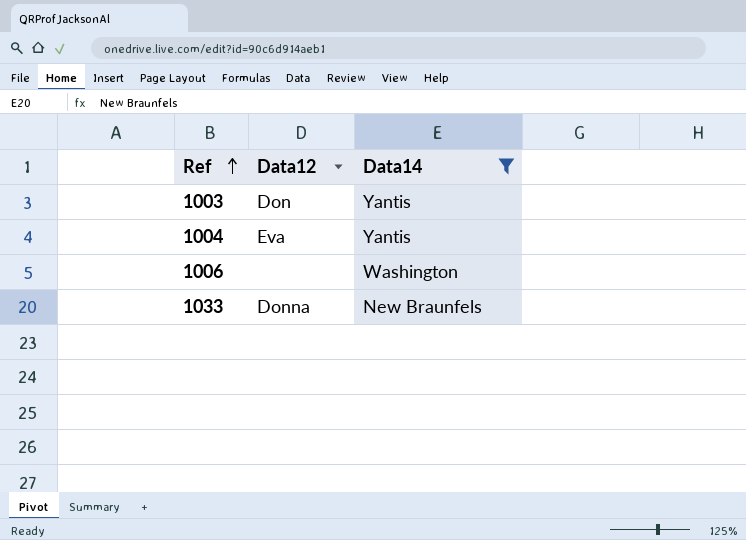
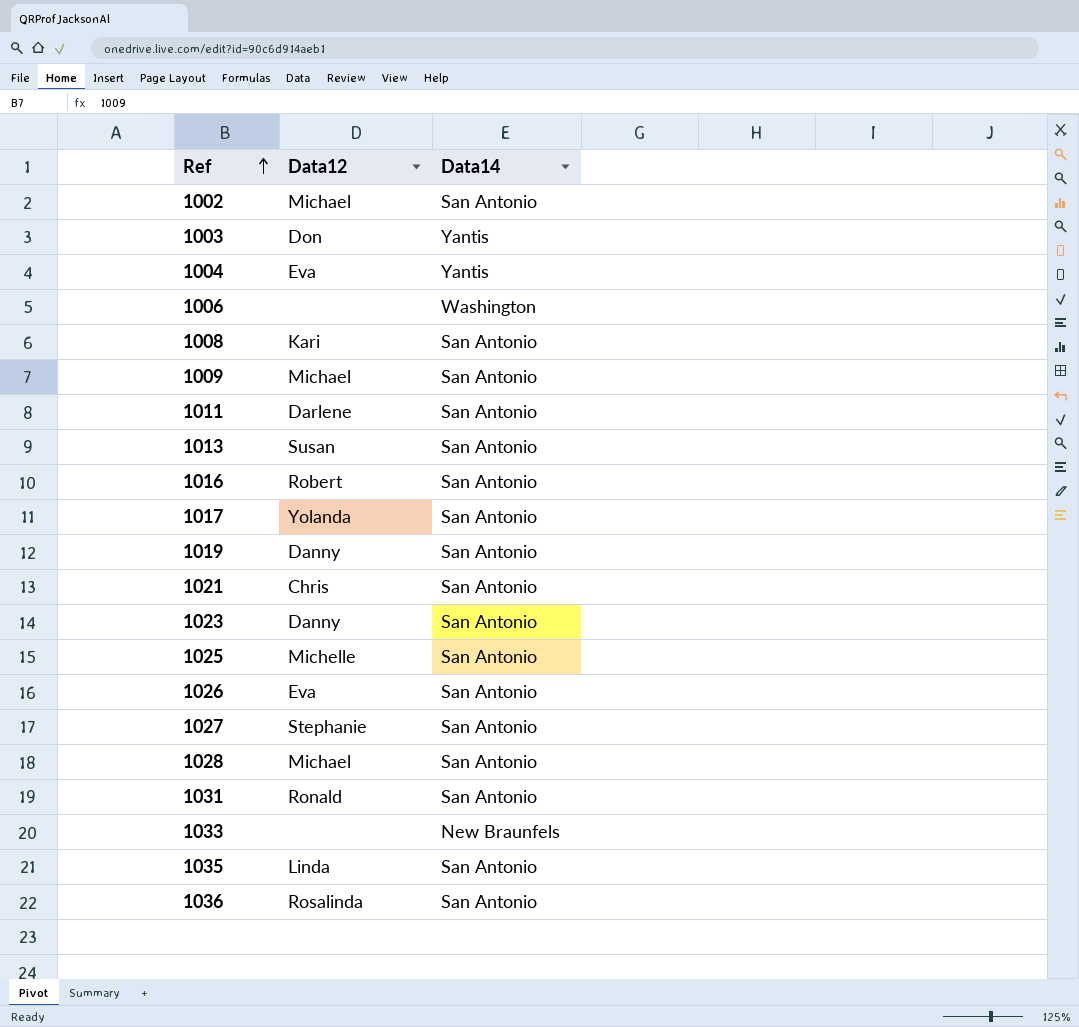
filter: Data14 != San Antonio -> none
1033 | Data12: Donna -> none

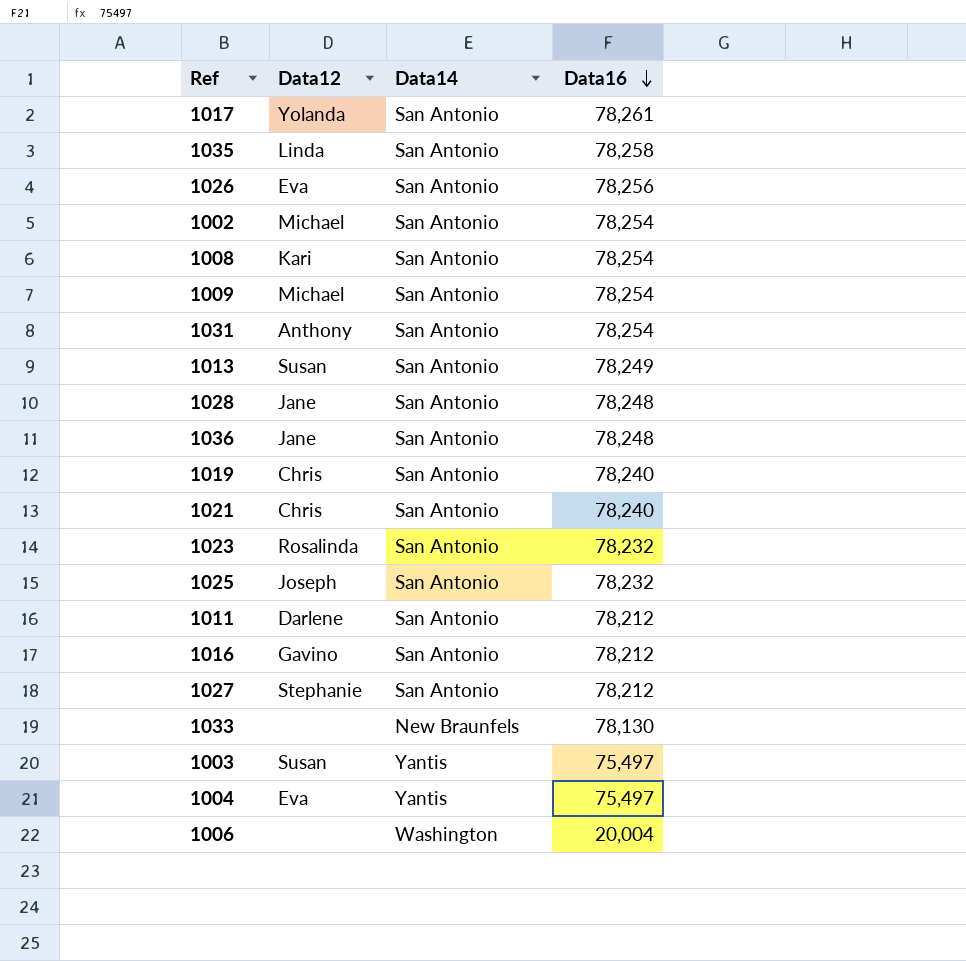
row order: Ref ascending -> Data16 descending
column Data16 | position: none -> 4
1031 | Data12: Ronald -> Anthony
1028 | Data12: Michael -> Jane
1036 | Data12: Rosalinda -> Jane
1019 | Data12: Danny -> Chris
1023 | Data12: Danny -> Rosalinda
1025 | Data12: Michelle -> Joseph
1016 | Data12: Robert -> Gavino
1003 | Data12: Don -> Susan

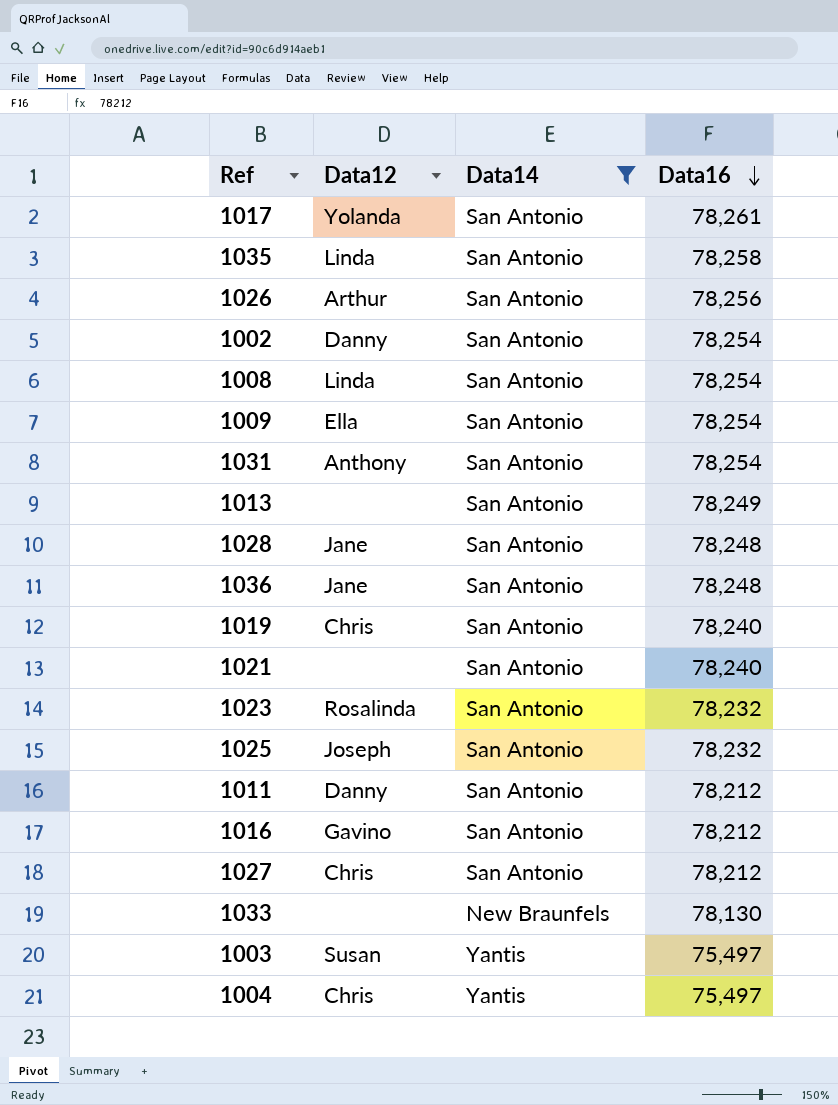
filter: none -> Data14 != Washington
1026 | Data12: Eva -> Arthur
1002 | Data12: Michael -> Danny
1008 | Data12: Kari -> Linda
1009 | Data12: Michael -> Ella
1013 | Data12: Susan -> none
1021 | Data12: Chris -> none
1011 | Data12: Darlene -> Danny
1027 | Data12: Stephanie -> Chris
1004 | Data12: Eva -> Chris

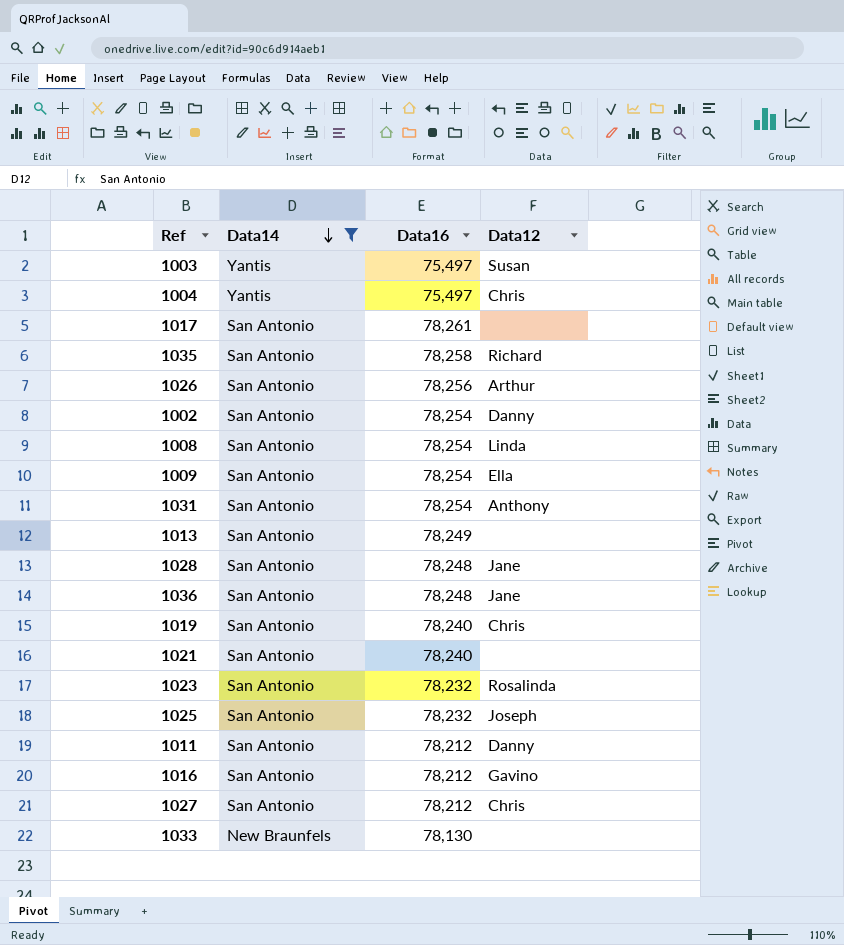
row order: Data16 descending -> Data14 descending
column Data12 | position: 2 -> 4
1017 | Data12: Yolanda -> none
1035 | Data12: Linda -> Richard

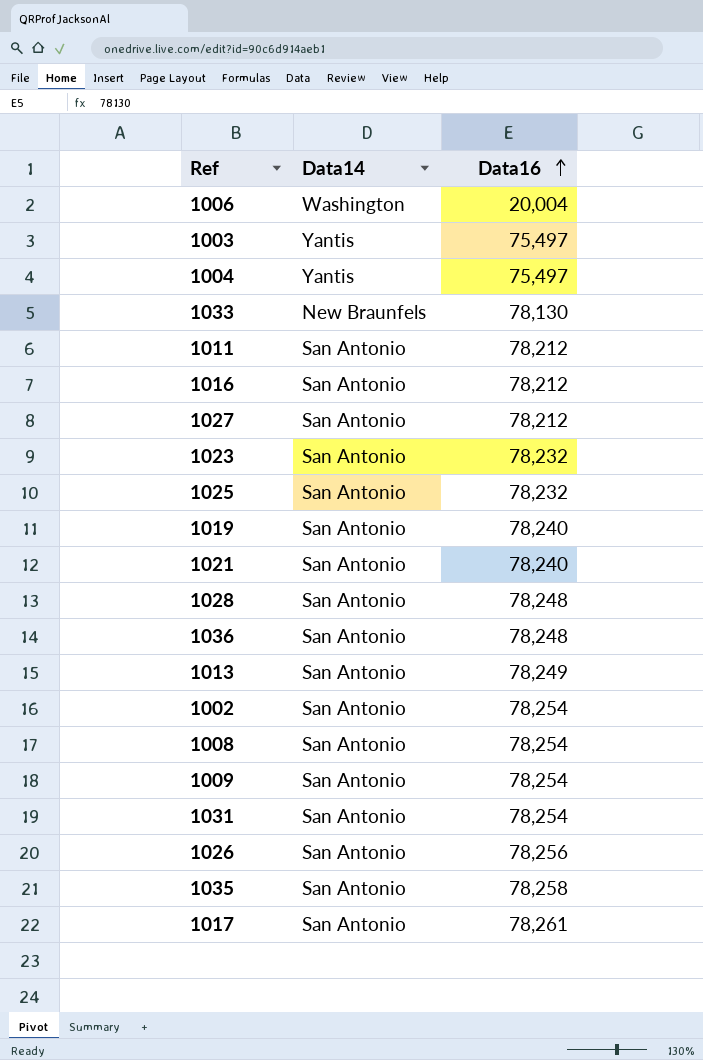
filter: Data14 != Washington -> none
row order: Data14 descending -> Data16 ascending
column Data12 | position: 4 -> none

